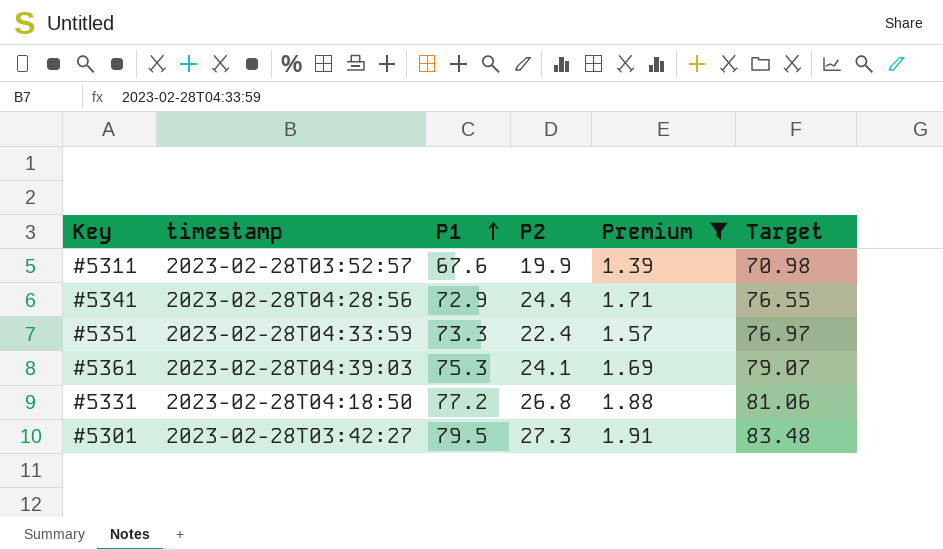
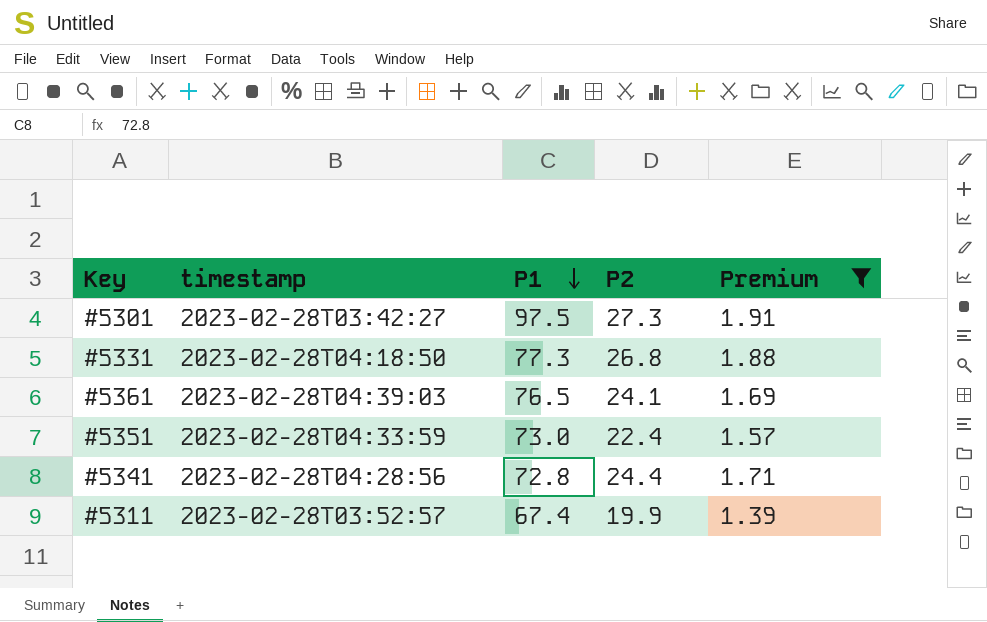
row order: P1 ascending -> P1 descending
column Target | formula: [P1] * 1.05 -> none
#5301 | P1: 79.5 -> 97.5
#5331 | P1: 77.2 -> 77.3
#5361 | P1: 75.3 -> 76.5
#5351 | P1: 73.3 -> 73.0
#5341 | P1: 72.9 -> 72.8
#5311 | P1: 67.6 -> 67.4

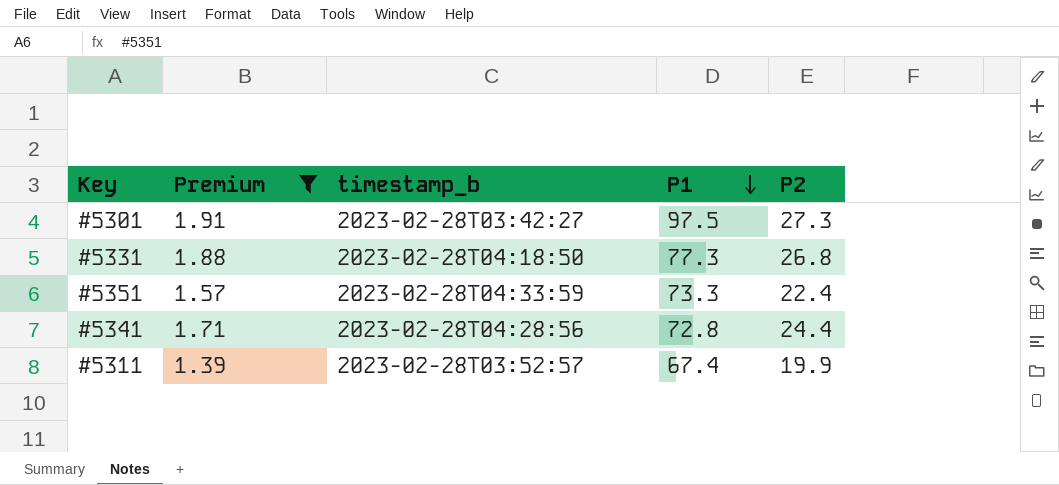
column Premium | position: 5 -> 2
column name: timestamp -> timestamp_b
row #5361: 2023-02-28T04:39:03 | 76.5 | 24.1 | 1.69 -> none
#5351 | P1: 73.0 -> 73.3

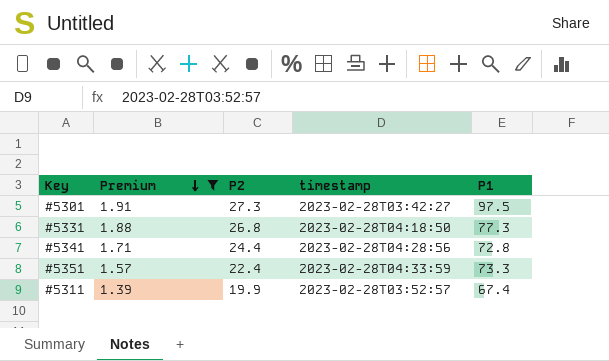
row order: P1 descending -> Premium descending
column P2 | position: 5 -> 3
column name: timestamp_b -> timestamp

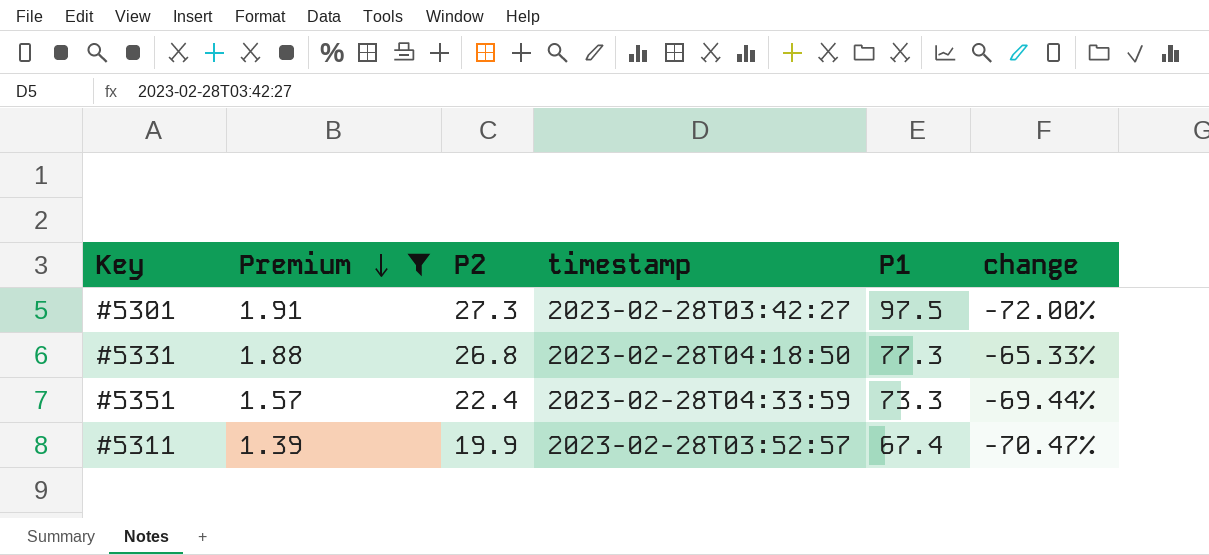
column change | formula: none -> ([P2] - [P1]) / [P1]
row #5341: 1.71 | 24.4 | 2023-02-28T04:28:56 | 72.8 -> none

